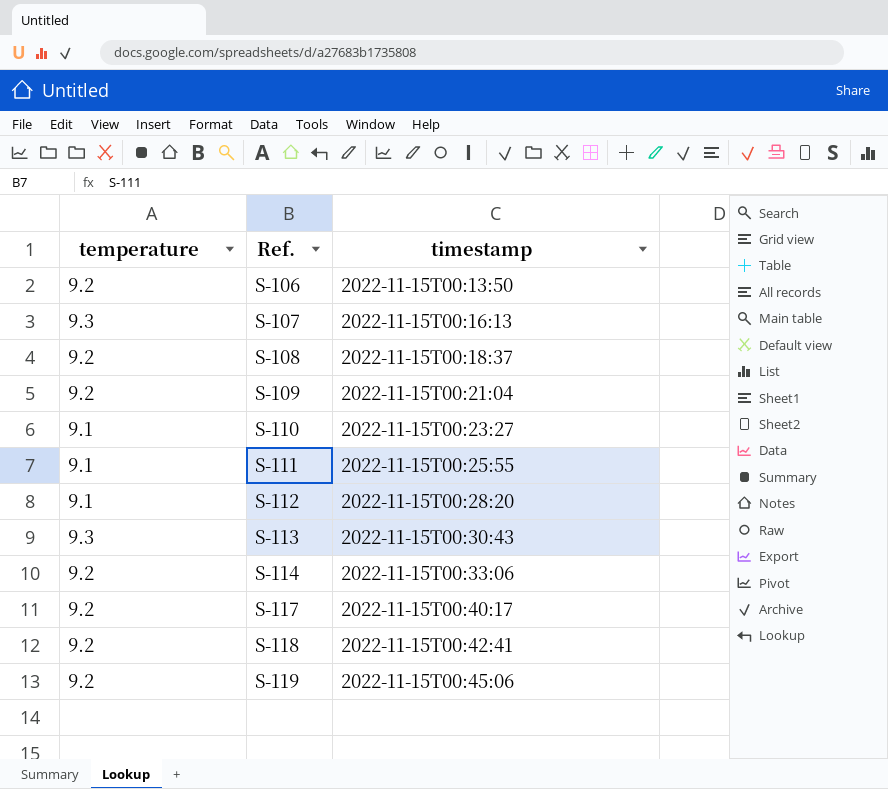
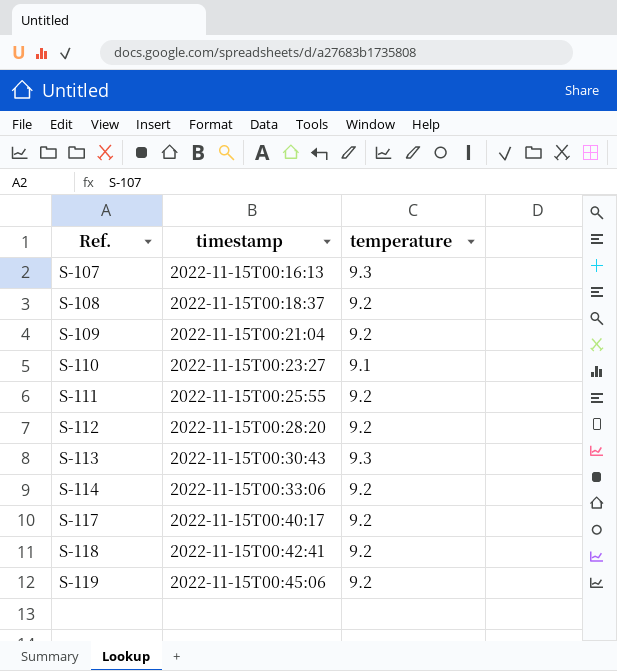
column temperature | position: 1 -> 3
row S-106: 9.2 | 2022-11-15T00:13:50 -> none
S-111 | temperature: 9.1 -> 9.2
S-112 | temperature: 9.1 -> 9.2

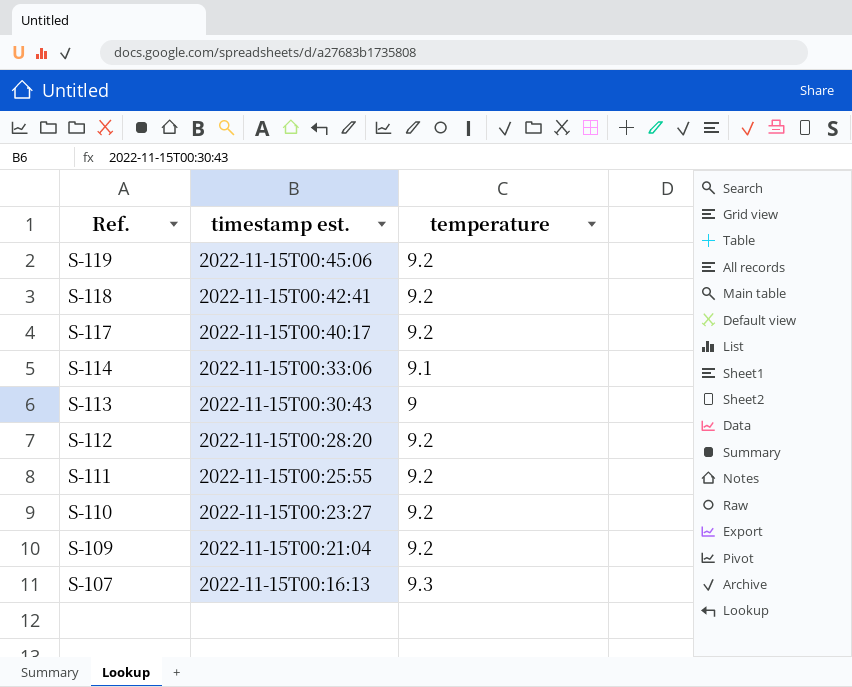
row order: Ref. ascending -> Ref. descending
column name: timestamp -> timestamp est.
row S-108: 2022-11-15T00:18:37 | 9.2 -> none
S-114 | temperature: 9.2 -> 9.1
S-113 | temperature: 9.3 -> 9
S-110 | temperature: 9.1 -> 9.2

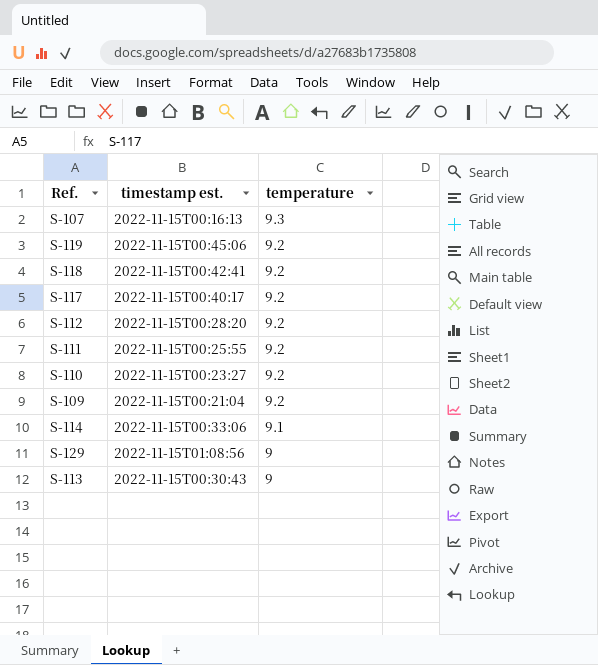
row order: Ref. descending -> temperature descending
row S-129: none -> 2022-11-15T01:08:56 | 9

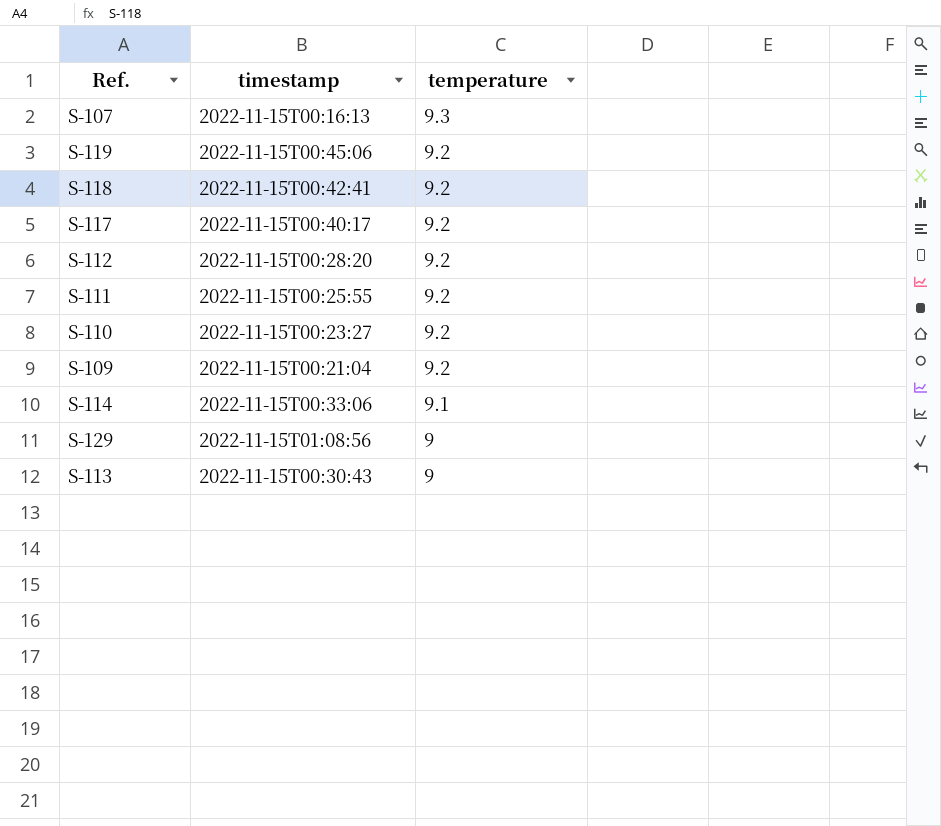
column name: timestamp est. -> timestamp

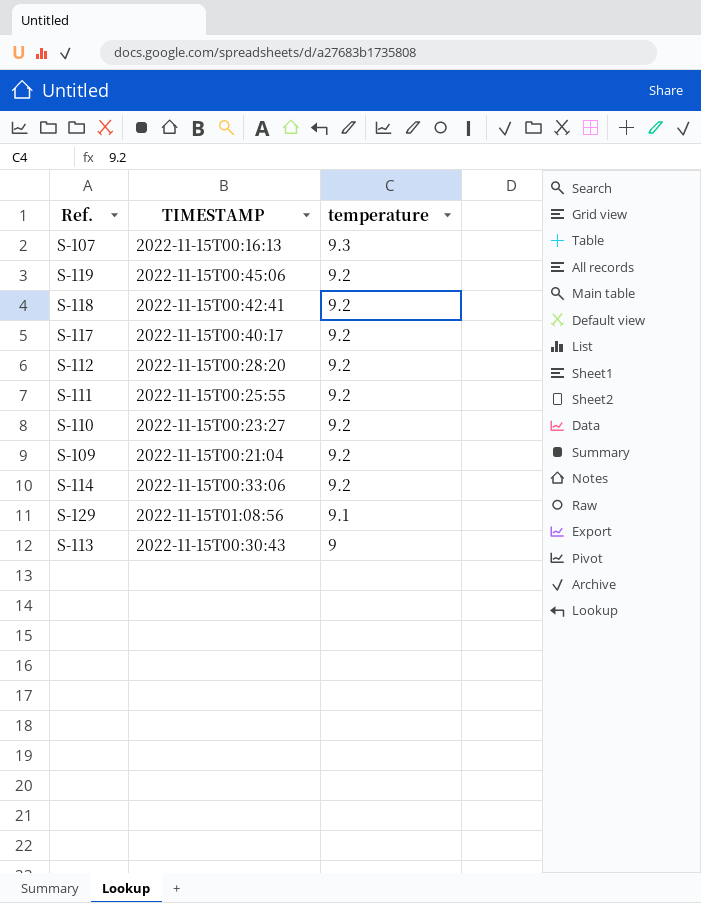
column name: timestamp -> TIMESTAMP
S-114 | temperature: 9.1 -> 9.2
S-129 | temperature: 9 -> 9.1

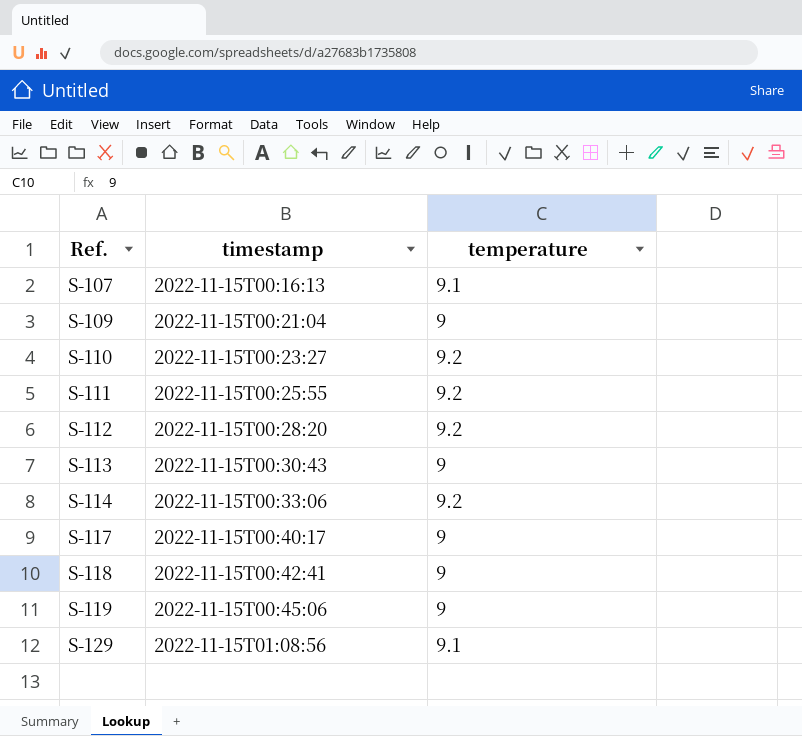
row order: temperature descending -> Ref. ascending
column name: TIMESTAMP -> timestamp
S-107 | temperature: 9.3 -> 9.1
S-109 | temperature: 9.2 -> 9
S-117 | temperature: 9.2 -> 9
S-118 | temperature: 9.2 -> 9
S-119 | temperature: 9.2 -> 9

